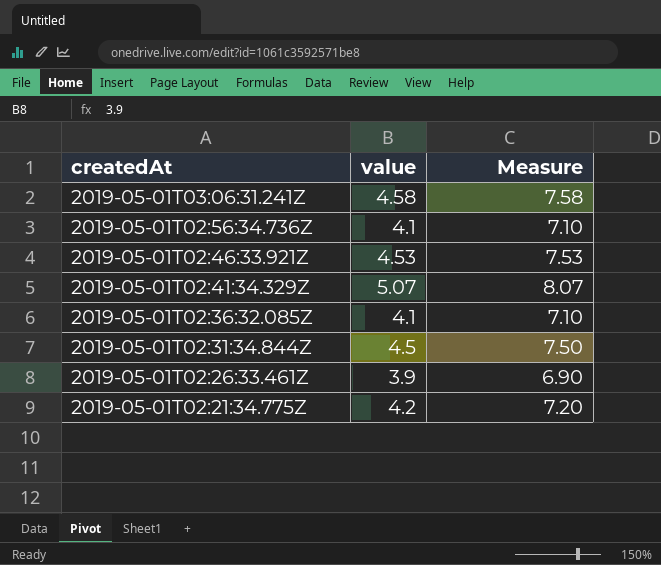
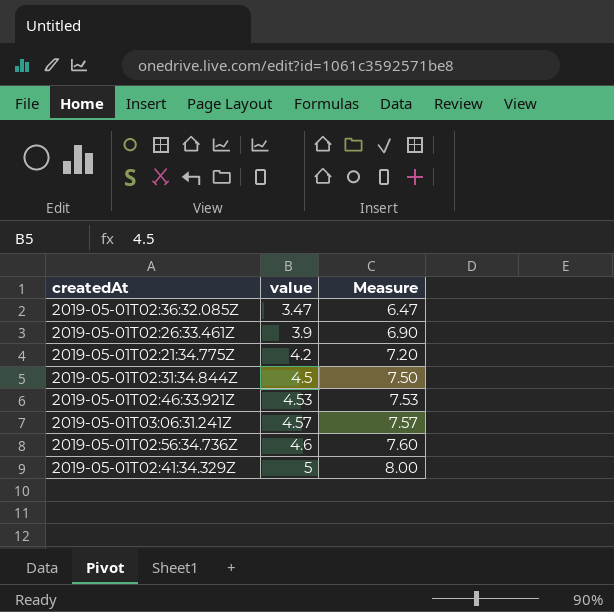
row order: createdAt descending -> value ascending
2019-05-01T02:36:32.085Z | value: 4.1 -> 3.47
2019-05-01T02:36:32.085Z | Measure: 7.10 -> 6.47
2019-05-01T03:06:31.241Z | value: 4.58 -> 4.57
2019-05-01T03:06:31.241Z | Measure: 7.58 -> 7.57
2019-05-01T02:56:34.736Z | value: 4.1 -> 4.6
2019-05-01T02:56:34.736Z | Measure: 7.10 -> 7.60
2019-05-01T02:41:34.329Z | value: 5.07 -> 5
2019-05-01T02:41:34.329Z | Measure: 8.07 -> 8.00

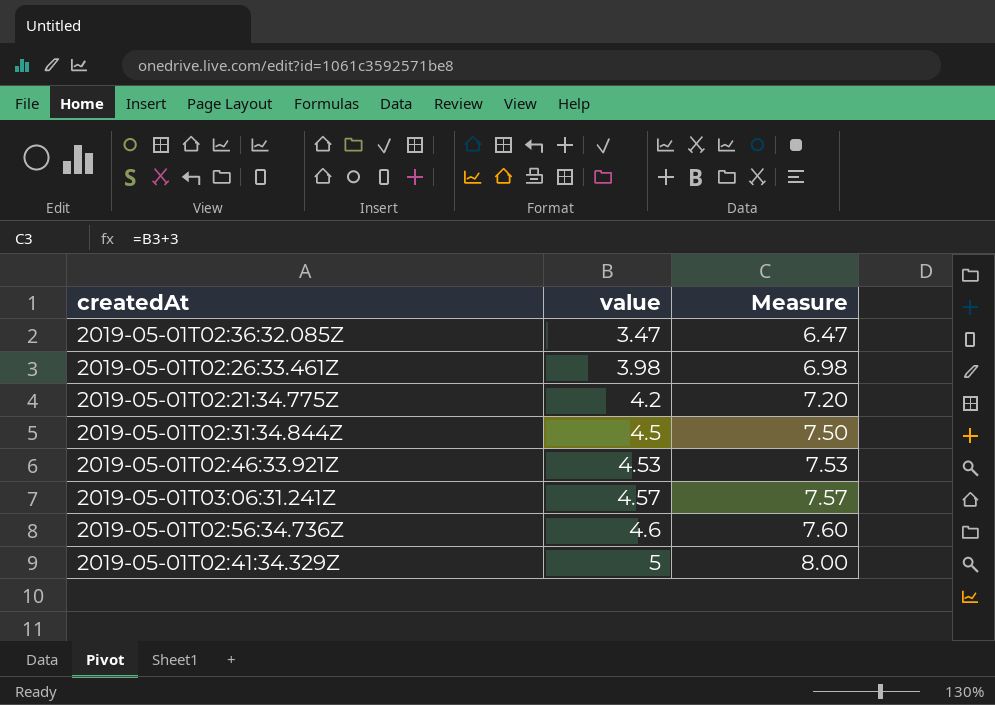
2019-05-01T02:26:33.461Z | value: 3.9 -> 3.98
2019-05-01T02:26:33.461Z | Measure: 6.90 -> 6.98

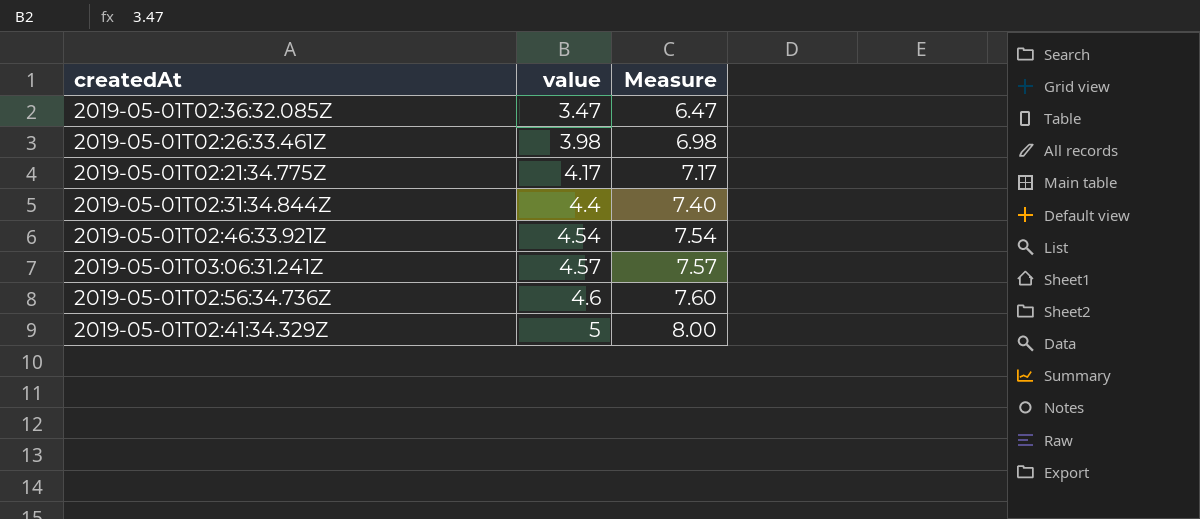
2019-05-01T02:21:34.775Z | value: 4.2 -> 4.17
2019-05-01T02:21:34.775Z | Measure: 7.20 -> 7.17
2019-05-01T02:31:34.844Z | value: 4.5 -> 4.4
2019-05-01T02:31:34.844Z | Measure: 7.50 -> 7.40
2019-05-01T02:46:33.921Z | value: 4.53 -> 4.54
2019-05-01T02:46:33.921Z | Measure: 7.53 -> 7.54

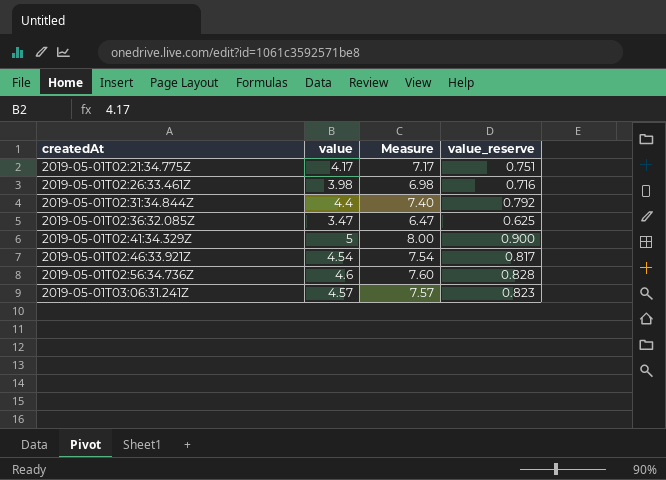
row order: value ascending -> createdAt ascending
column value_reserve | formula: none -> [value] * 0.18

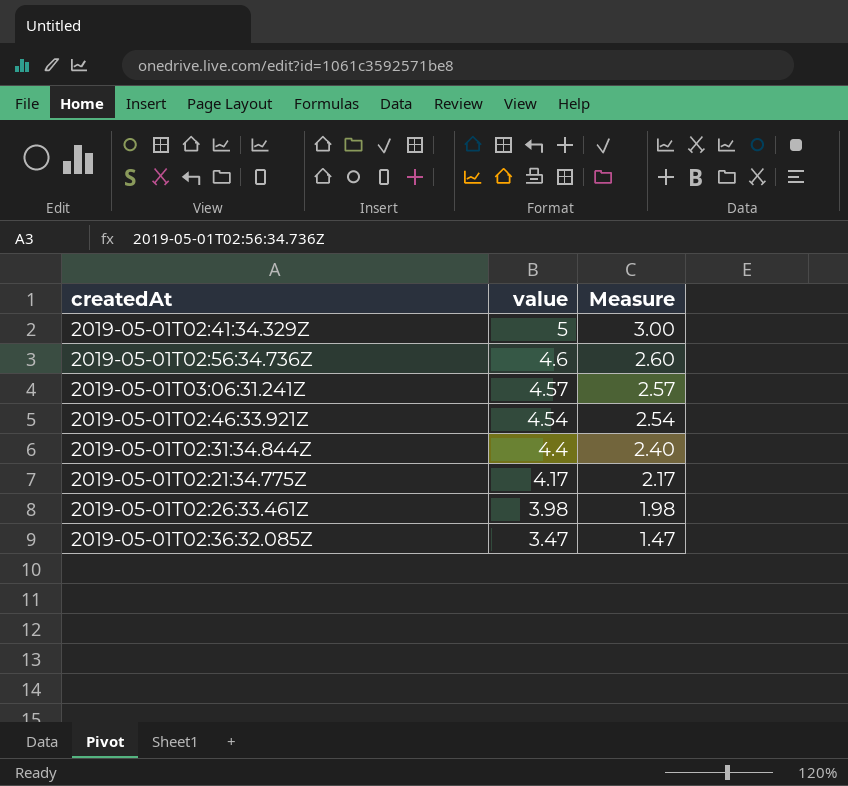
row order: createdAt ascending -> value descending
column value_reserve | formula: [value] * 0.18 -> none
column Measure | formula: [value] + 3 -> [value] - 2

